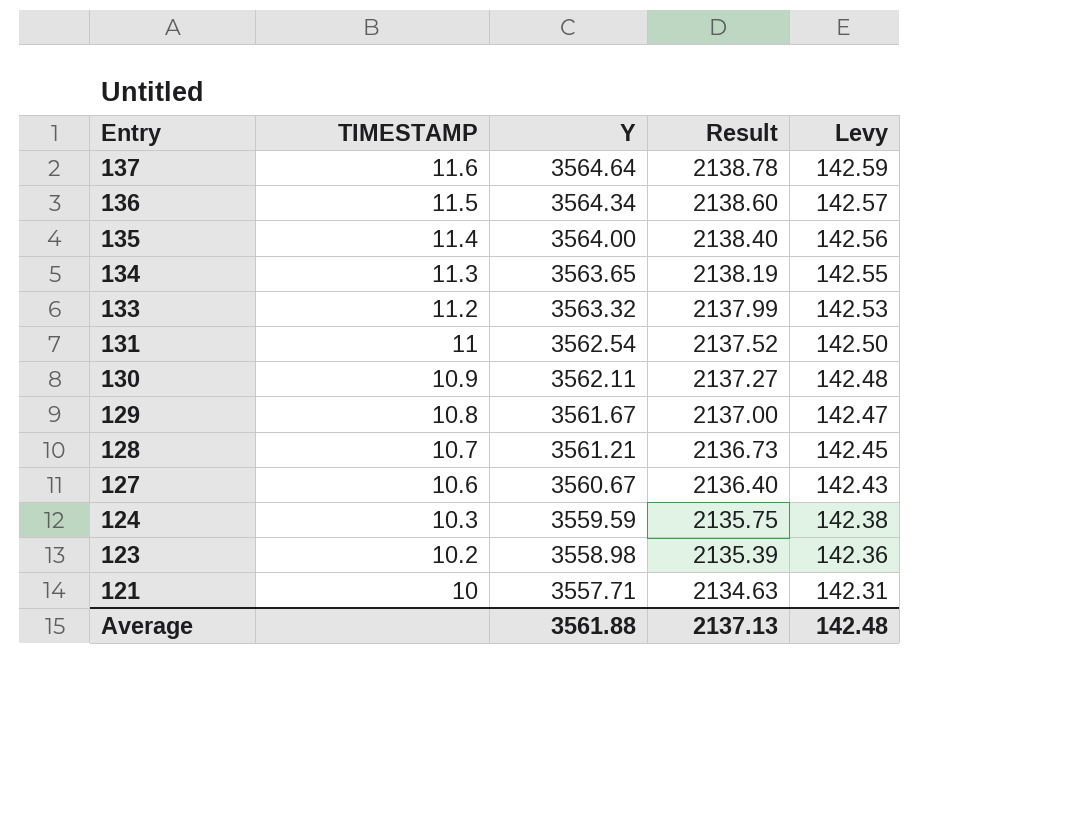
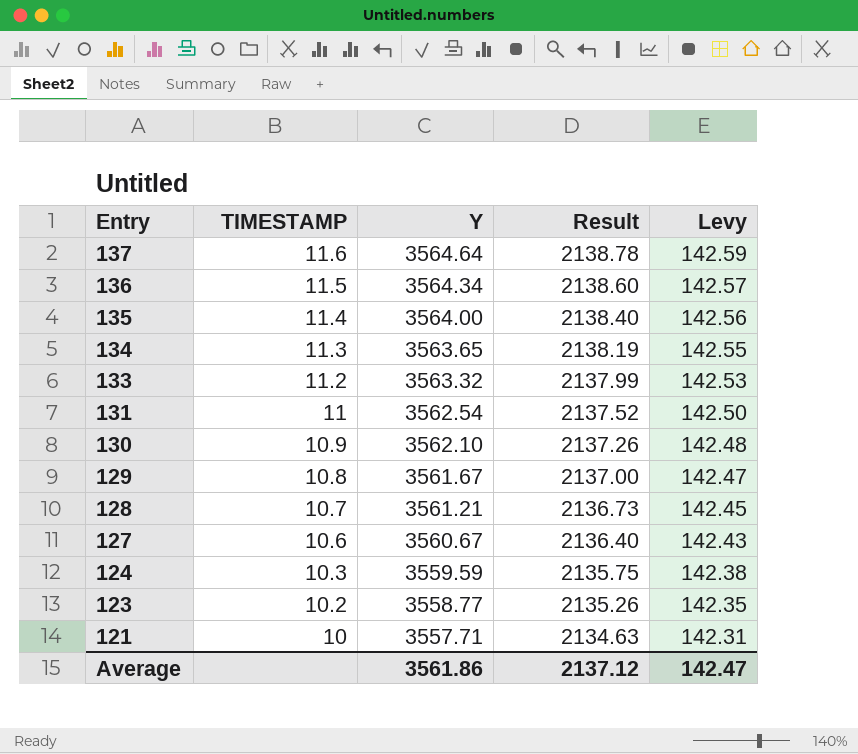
130 | Y: 3562.11 -> 3562.10
130 | Result: 2137.27 -> 2137.26
123 | Y: 3558.98 -> 3558.77
123 | Result: 2135.39 -> 2135.26
123 | Levy: 142.36 -> 142.35
Average | Y: 3561.88 -> 3561.86
Average | Result: 2137.13 -> 2137.12
Average | Levy: 142.48 -> 142.47

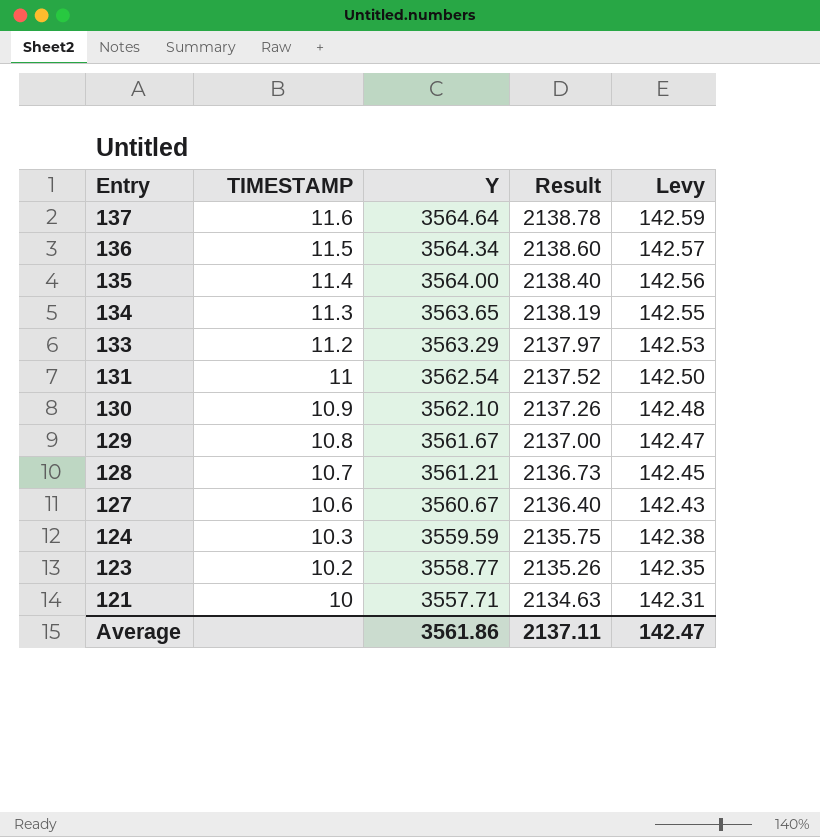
133 | Y: 3563.32 -> 3563.29
133 | Result: 2137.99 -> 2137.97
Average | Result: 2137.12 -> 2137.11

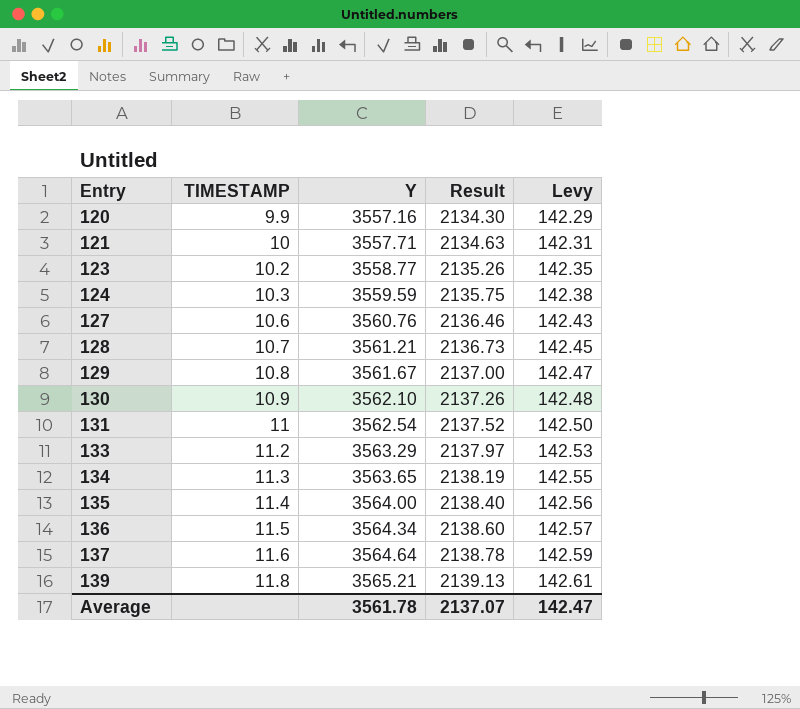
row order: Entry descending -> Entry ascending
row 120: none -> 9.9 | 3557.16 | 2134.30 | 142.29
127 | Y: 3560.67 -> 3560.76
127 | Result: 2136.40 -> 2136.46
row 139: none -> 11.8 | 3565.21 | 2139.13 | 142.61
Average | Y: 3561.86 -> 3561.78
Average | Result: 2137.11 -> 2137.07

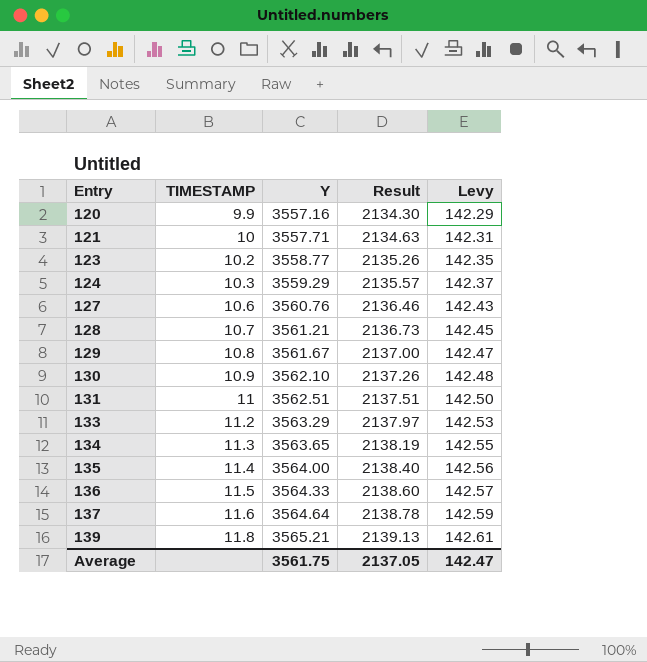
124 | Y: 3559.59 -> 3559.29
124 | Result: 2135.75 -> 2135.57
124 | Levy: 142.38 -> 142.37
131 | Y: 3562.54 -> 3562.51
131 | Result: 2137.52 -> 2137.51
136 | Y: 3564.34 -> 3564.33
Average | Y: 3561.78 -> 3561.75
Average | Result: 2137.07 -> 2137.05

